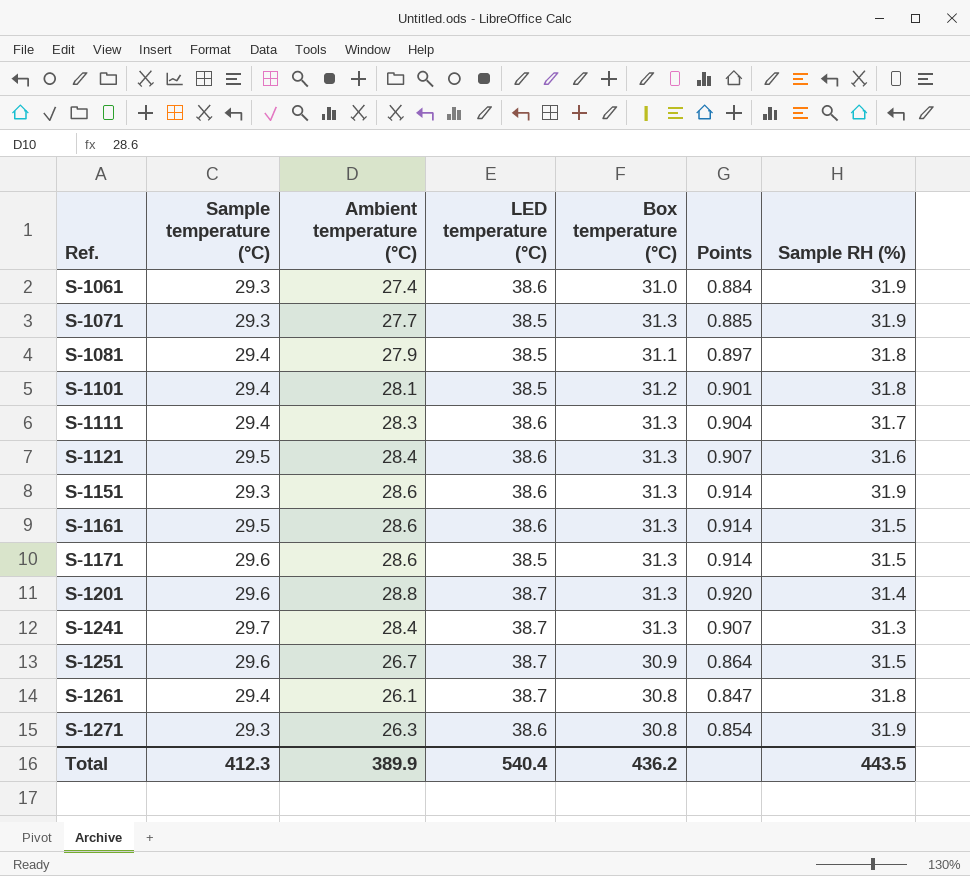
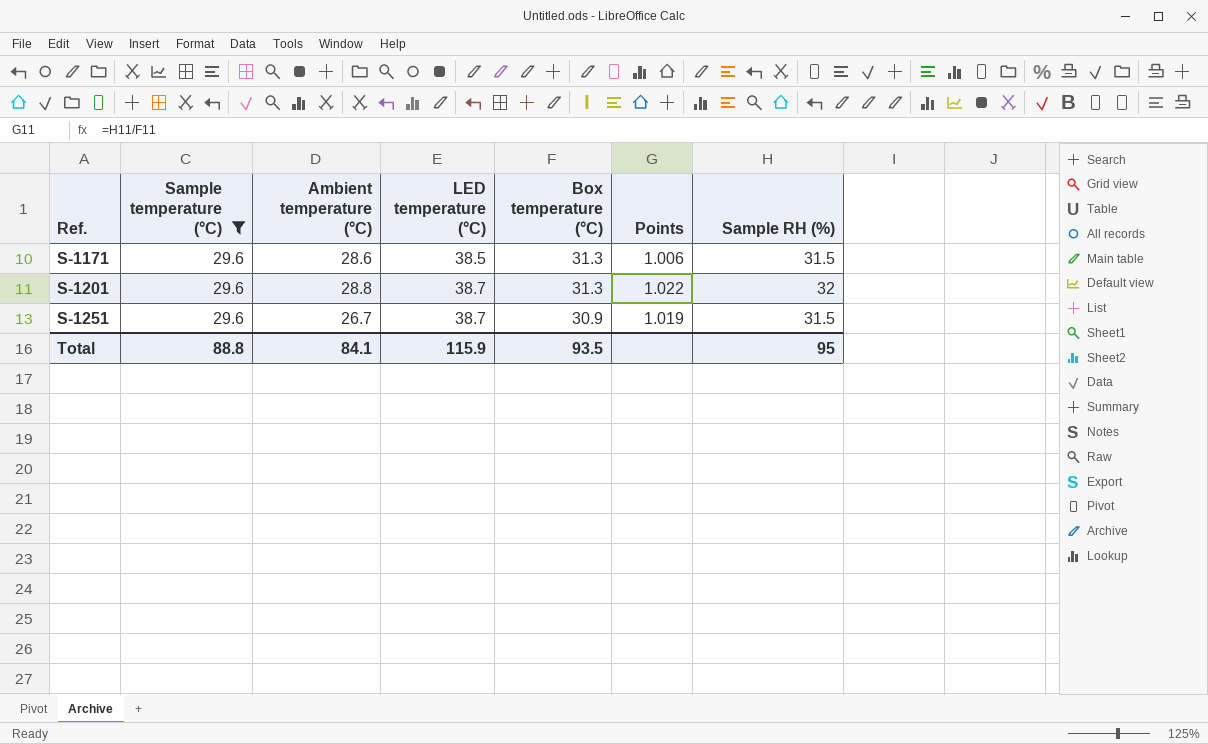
filter: none -> Sample temperature (°C) = 29.6
column Points | formula: [Ambient temperature (°C)] / [Box temperature (°C)] -> [Sample RH (%)] / [Box temperature (°C)]
S-1201 | Sample RH (%): 31.4 -> 32
Total | Sample temperature (°C): 412.3 -> 88.8
Total | Ambient temperature (°C): 389.9 -> 84.1
Total | LED temperature (°C): 540.4 -> 115.9
Total | Box temperature (°C): 436.2 -> 93.5
Total | Sample RH (%): 443.5 -> 95

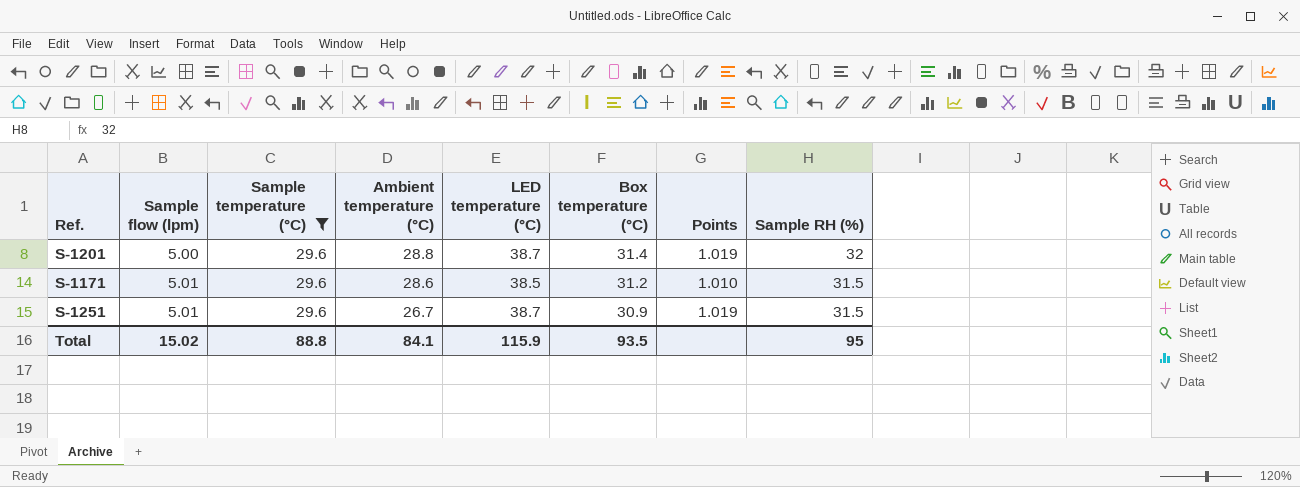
row order: Ref. ascending -> Sample flow (lpm) ascending
column Sample flow (lpm) | position: none -> 2
S-1201 | Box temperature (°C): 31.3 -> 31.4
S-1201 | Points: 1.022 -> 1.019
S-1171 | Box temperature (°C): 31.3 -> 31.2
S-1171 | Points: 1.006 -> 1.010

